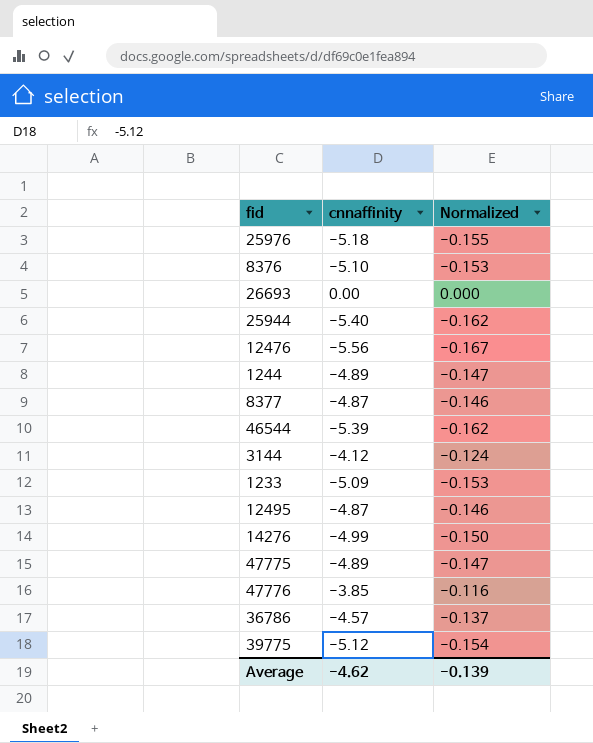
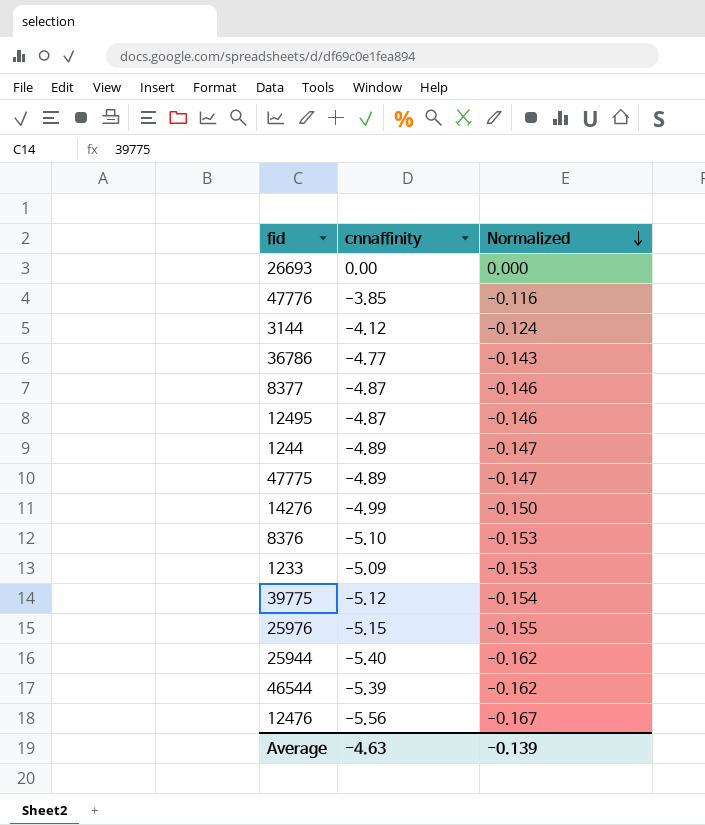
row order: none -> Normalized descending
36786 | cnnaffinity: -4.57 -> -4.77
36786 | Normalized: -0.137 -> -0.143
25976 | cnnaffinity: -5.18 -> -5.15
Average | cnnaffinity: -4.62 -> -4.63

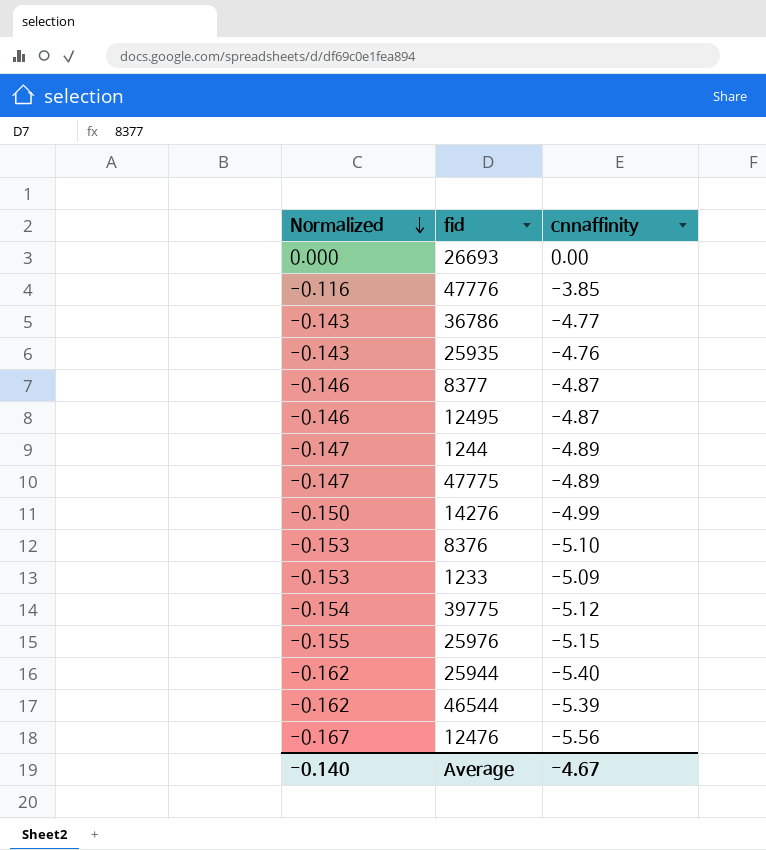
column Normalized | position: 3 -> 1
row 3144: -4.12 | -0.124 -> none
row 25935: none -> -0.143 | -4.76
Average | Normalized: -0.139 -> -0.140
Average | cnnaffinity: -4.63 -> -4.67

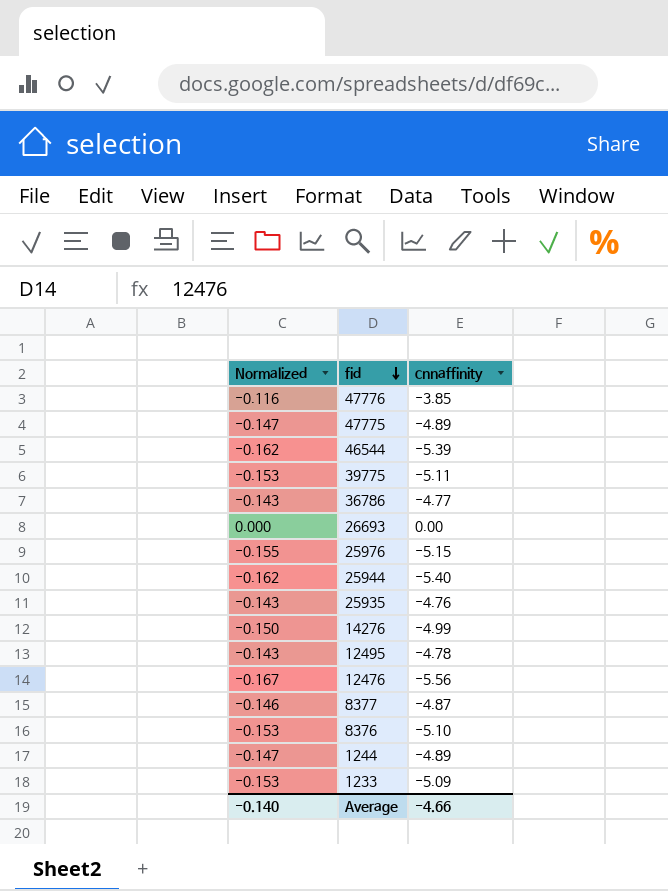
row order: Normalized descending -> fid descending
39775 | Normalized: -0.154 -> -0.153
39775 | cnnaffinity: -5.12 -> -5.11
12495 | Normalized: -0.146 -> -0.143
12495 | cnnaffinity: -4.87 -> -4.78
Average | cnnaffinity: -4.67 -> -4.66

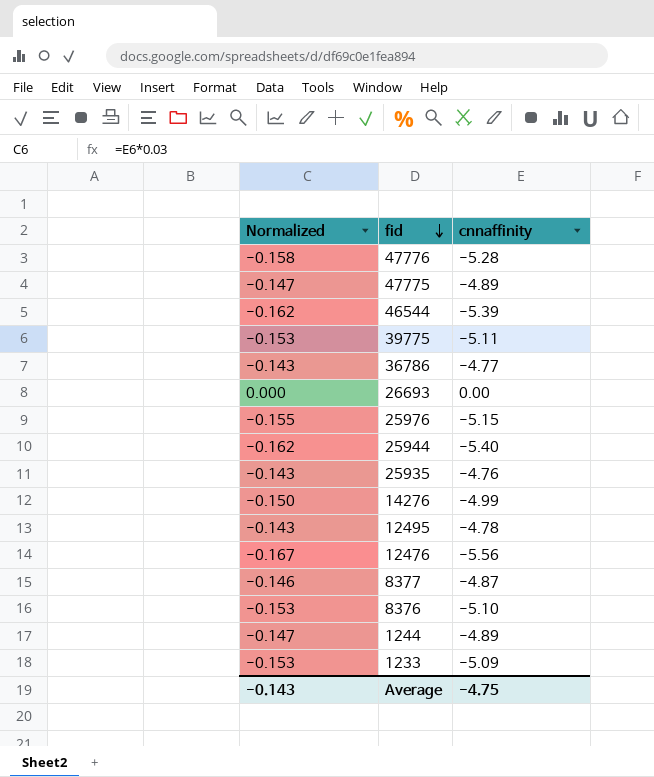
47776 | Normalized: -0.116 -> -0.158
47776 | cnnaffinity: -3.85 -> -5.28
Average | Normalized: -0.140 -> -0.143
Average | cnnaffinity: -4.66 -> -4.75

